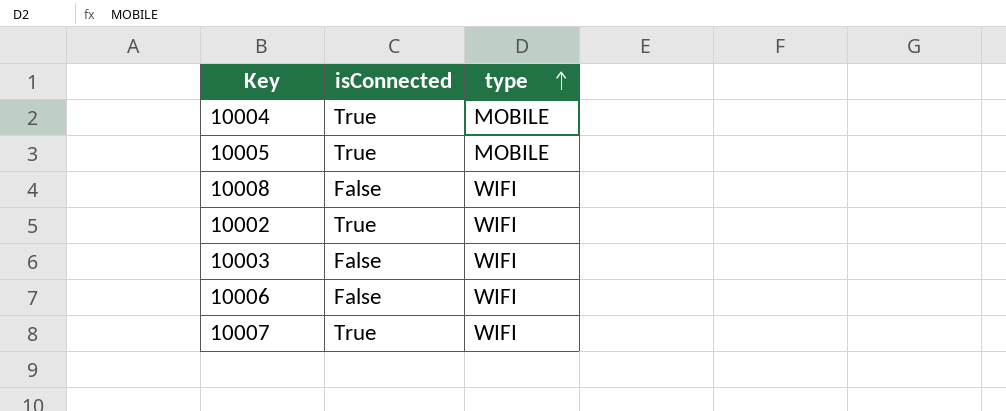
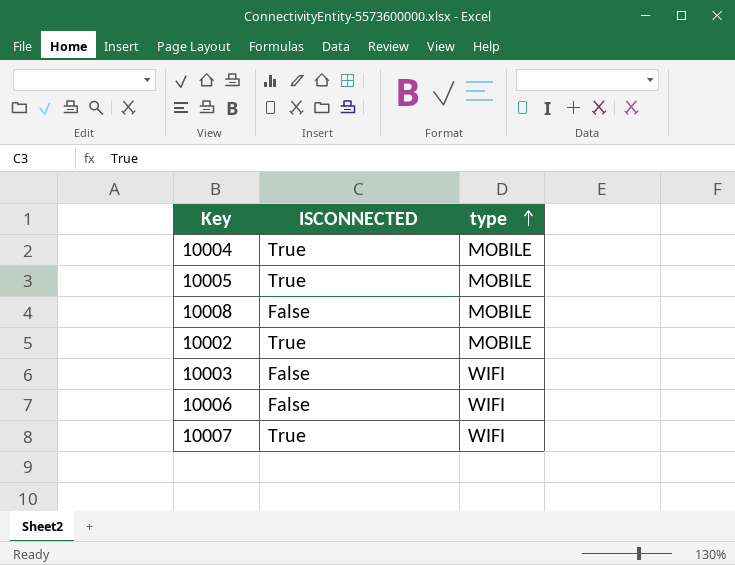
column name: isConnected -> ISCONNECTED
10008 | type: WIFI -> MOBILE
10002 | type: WIFI -> MOBILE

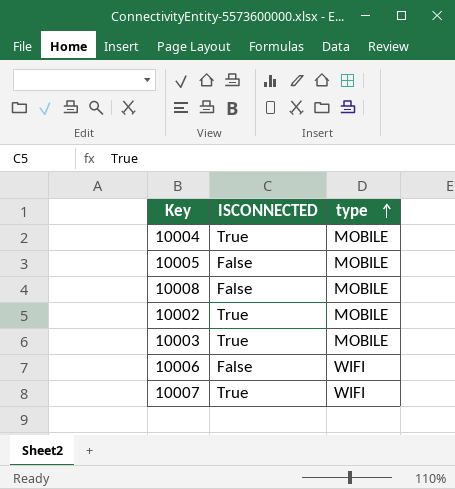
10005 | ISCONNECTED: True -> False
10003 | ISCONNECTED: False -> True
10003 | type: WIFI -> MOBILE

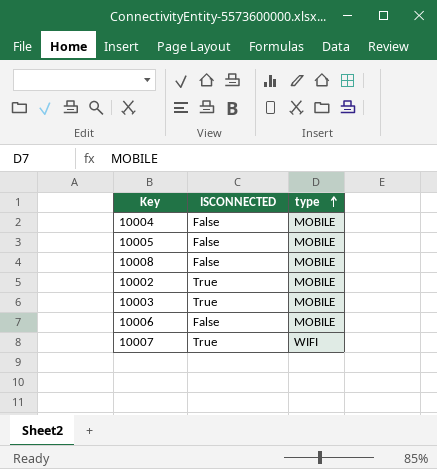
10004 | ISCONNECTED: True -> False
10006 | type: WIFI -> MOBILE

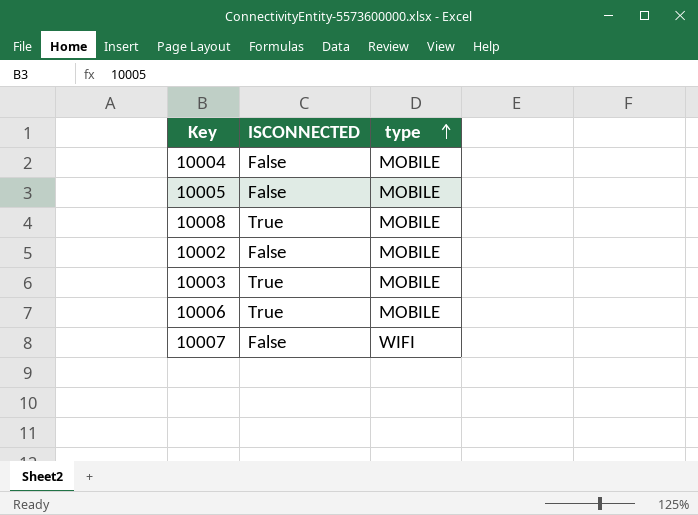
10008 | ISCONNECTED: False -> True
10002 | ISCONNECTED: True -> False
10006 | ISCONNECTED: False -> True
10007 | ISCONNECTED: True -> False

